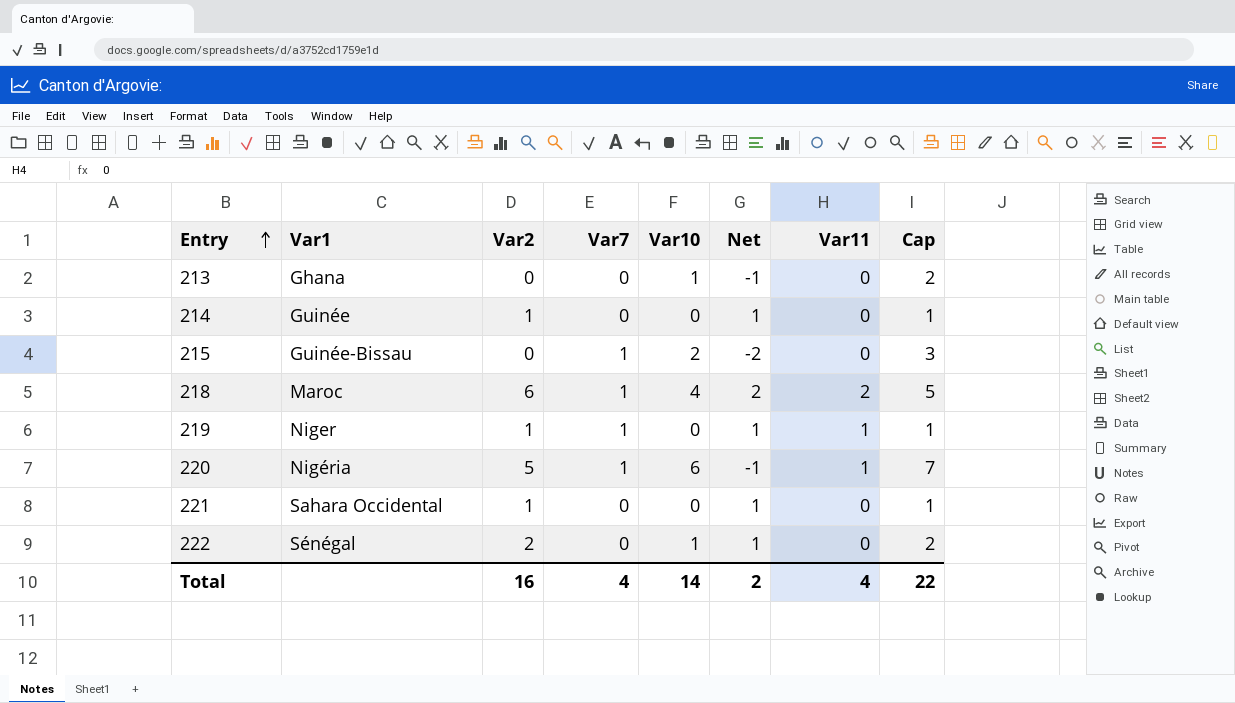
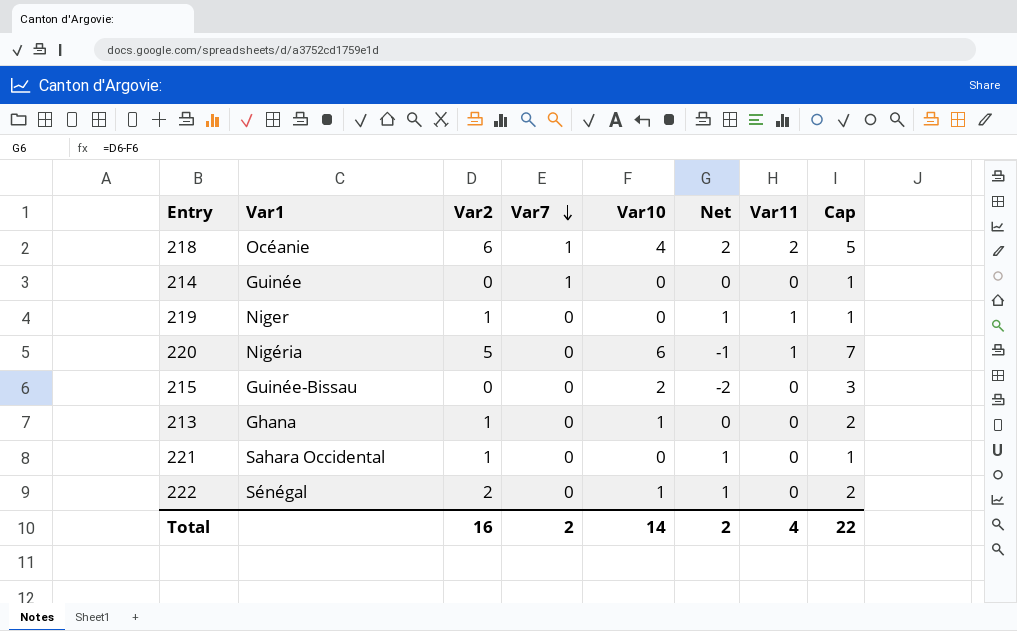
row order: Entry ascending -> Var7 descending
218 | Var1: Maroc -> Océanie
214 | Var2: 1 -> 0
214 | Var7: 0 -> 1
214 | Net: 1 -> 0
219 | Var7: 1 -> 0
220 | Var7: 1 -> 0
215 | Var7: 1 -> 0
213 | Var2: 0 -> 1
213 | Net: -1 -> 0
Total | Var7: 4 -> 2

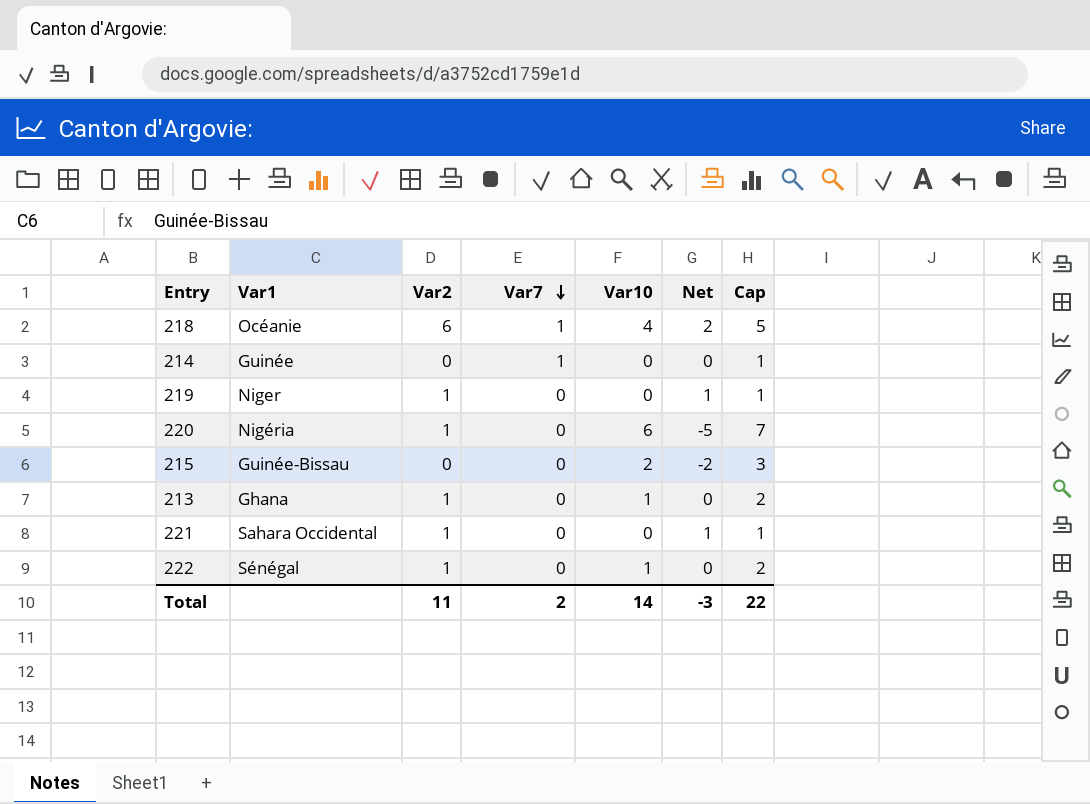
column Var11 | position: 7 -> none
220 | Var2: 5 -> 1
220 | Net: -1 -> -5
222 | Var2: 2 -> 1
222 | Net: 1 -> 0
Total | Var2: 16 -> 11
Total | Net: 2 -> -3

